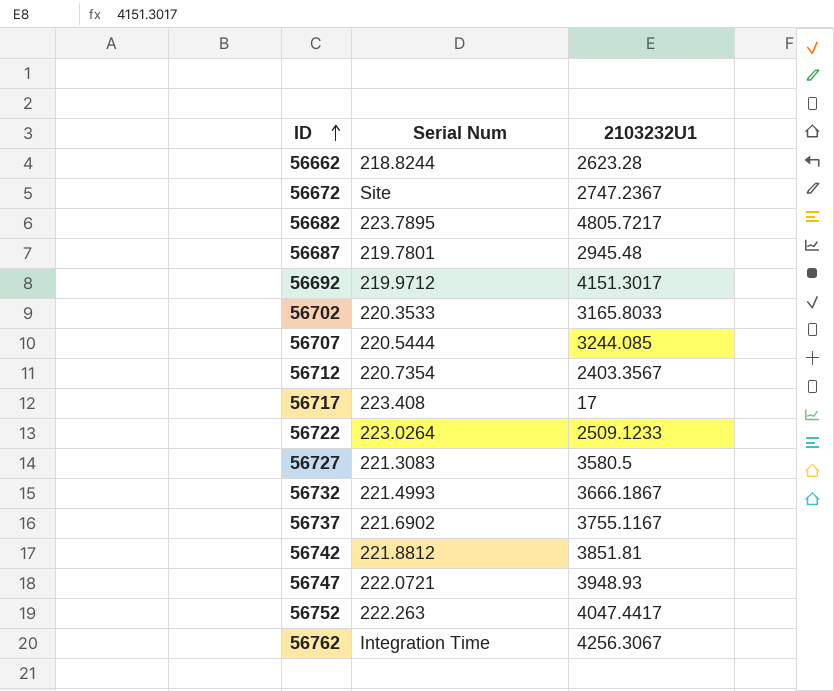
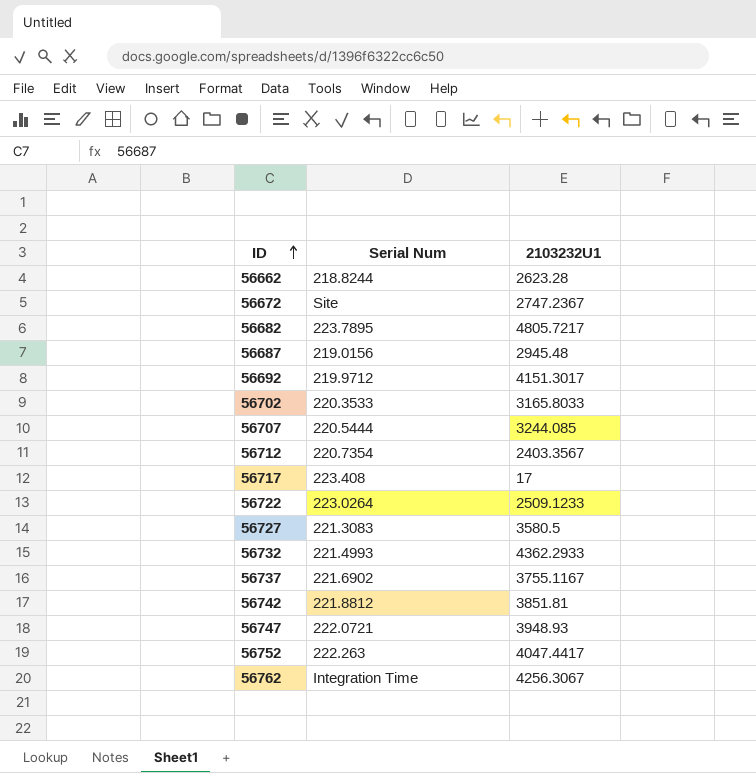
56687 | Serial Num: 219.7801 -> 219.0156
56732 | 2103232U1: 3666.1867 -> 4362.2933

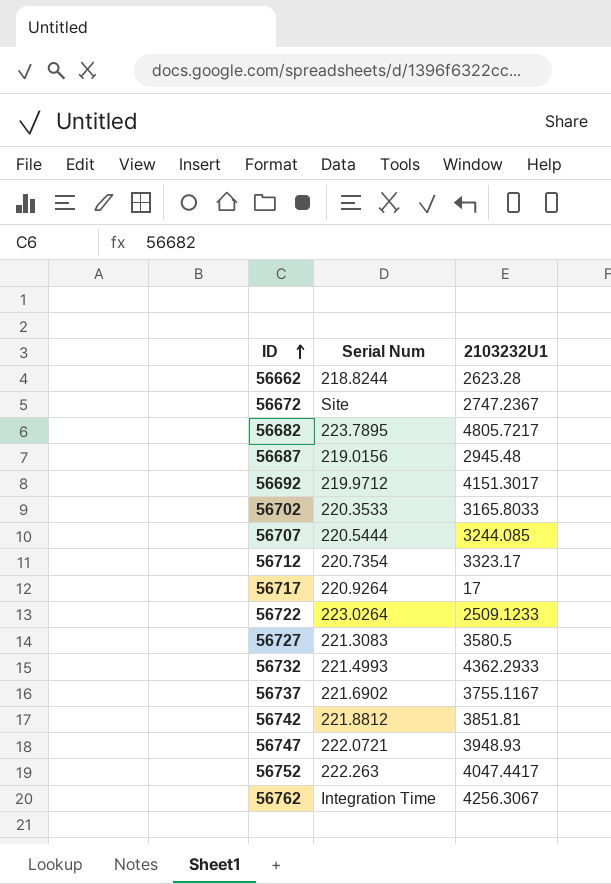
56712 | 2103232U1: 2403.3567 -> 3323.17
56717 | Serial Num: 223.408 -> 220.9264

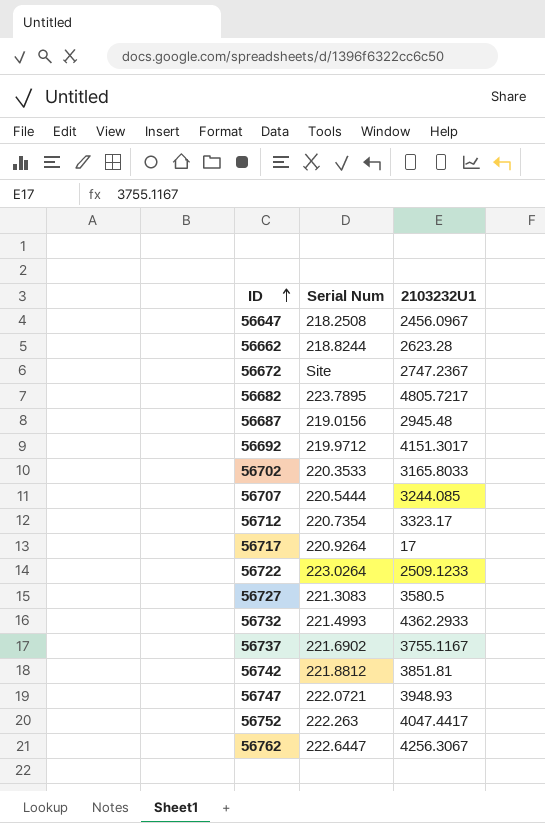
row 56647: none -> 218.2508 | 2456.0967
56762 | Serial Num: Integration Time -> 222.6447

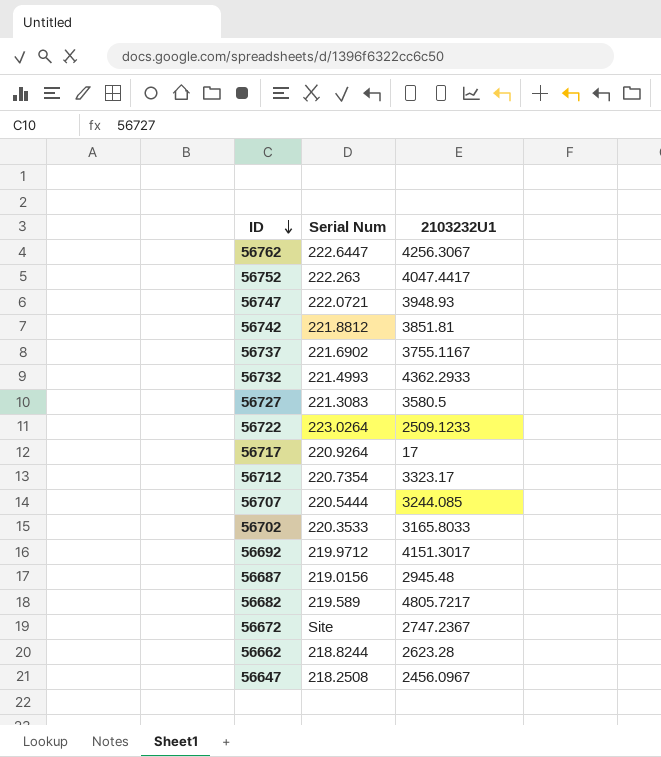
row order: ID ascending -> ID descending
56682 | Serial Num: 223.7895 -> 219.589

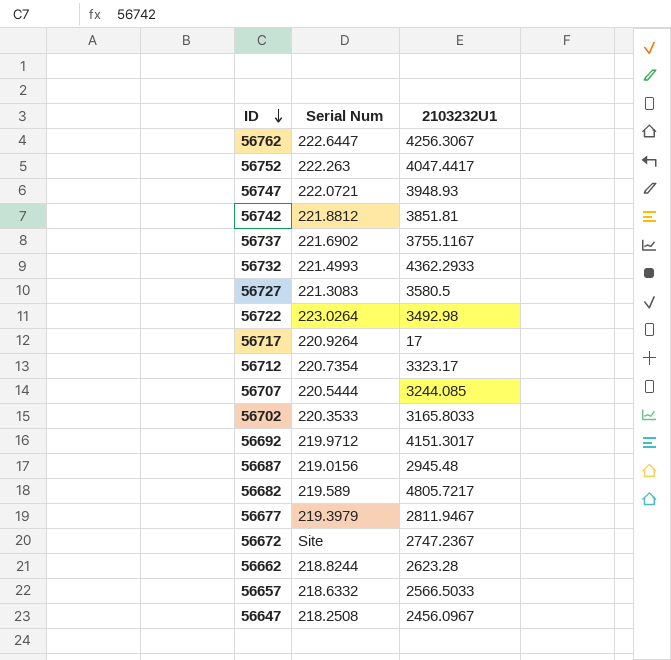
56722 | 2103232U1: 2509.1233 -> 3492.98
row 56677: none -> 219.3979 | 2811.9467
row 56657: none -> 218.6332 | 2566.5033

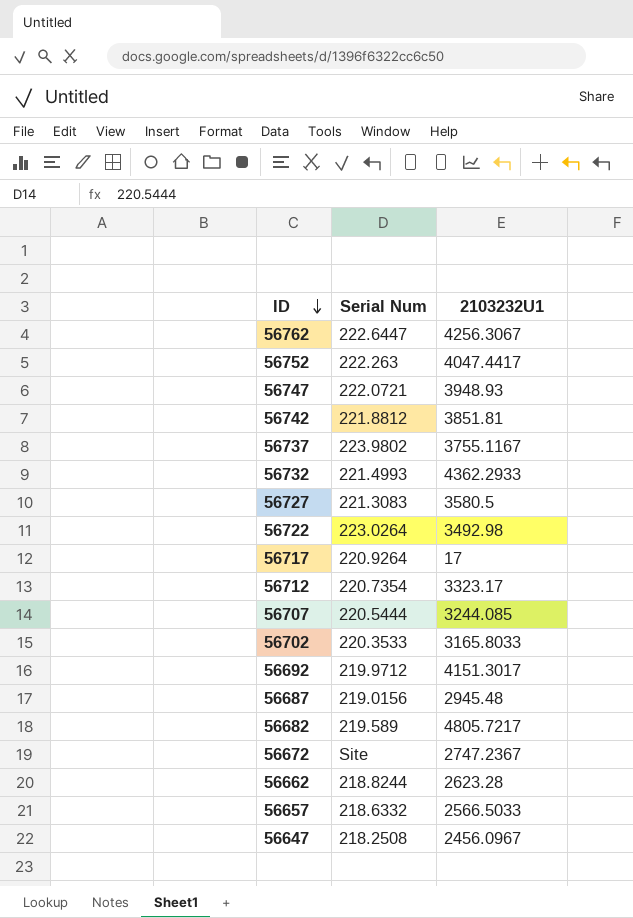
row 56677: 219.3979 | 2811.9467 -> none
56737 | Serial Num: 221.6902 -> 223.9802

